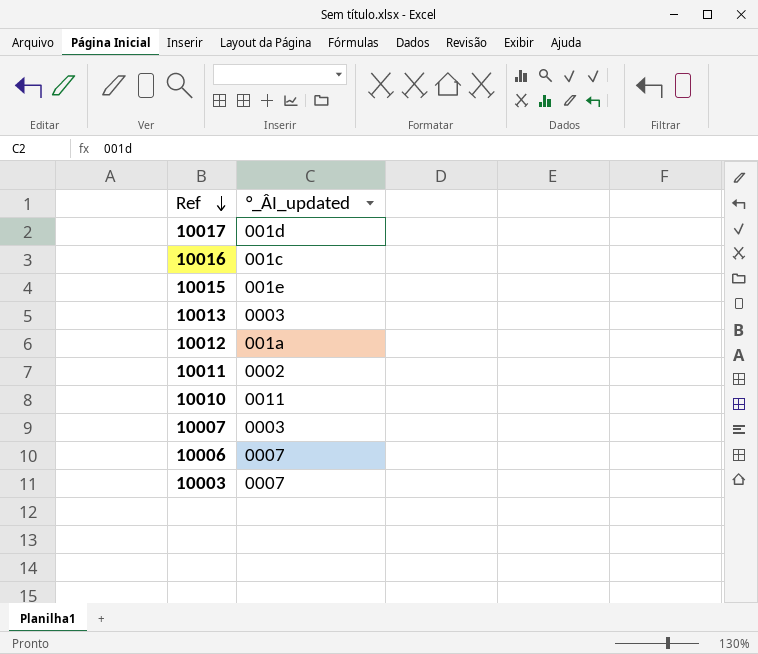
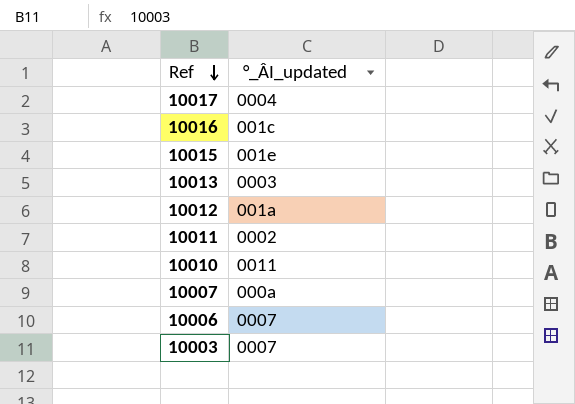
10017 | °_ÂI_updated: 001d -> 0004
10007 | °_ÂI_updated: 0003 -> 000a

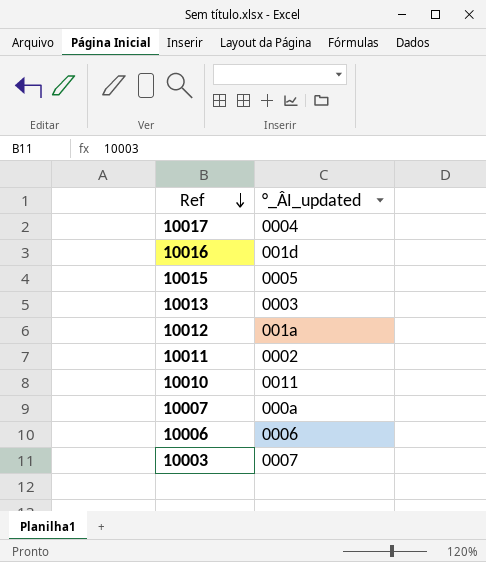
10016 | °_ÂI_updated: 001c -> 001d
10015 | °_ÂI_updated: 001e -> 0005
10006 | °_ÂI_updated: 0007 -> 0006

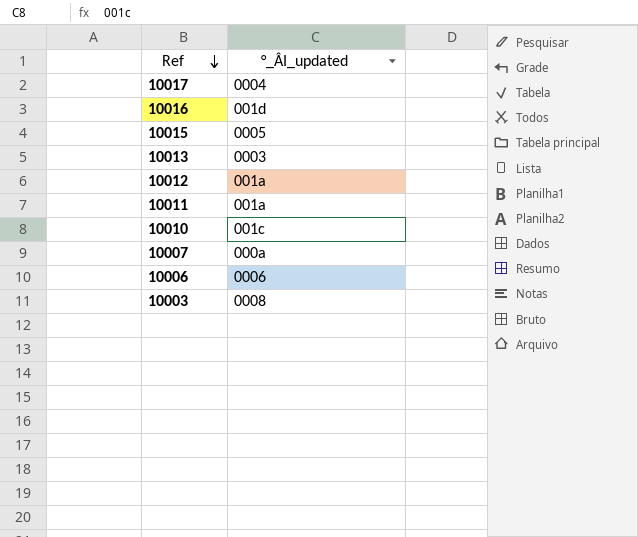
10011 | °_ÂI_updated: 0002 -> 001a
10010 | °_ÂI_updated: 0011 -> 001c
10003 | °_ÂI_updated: 0007 -> 0008

